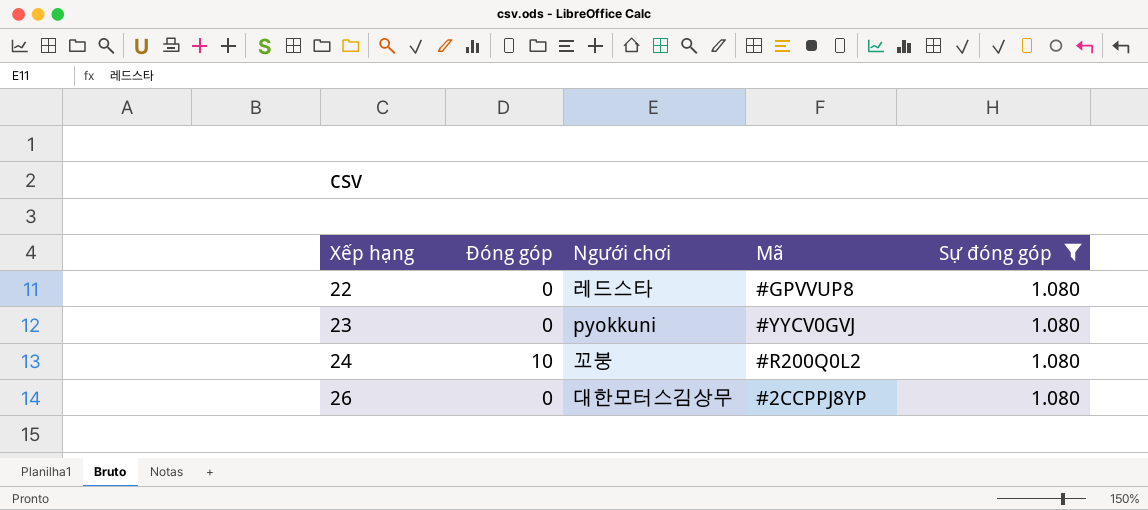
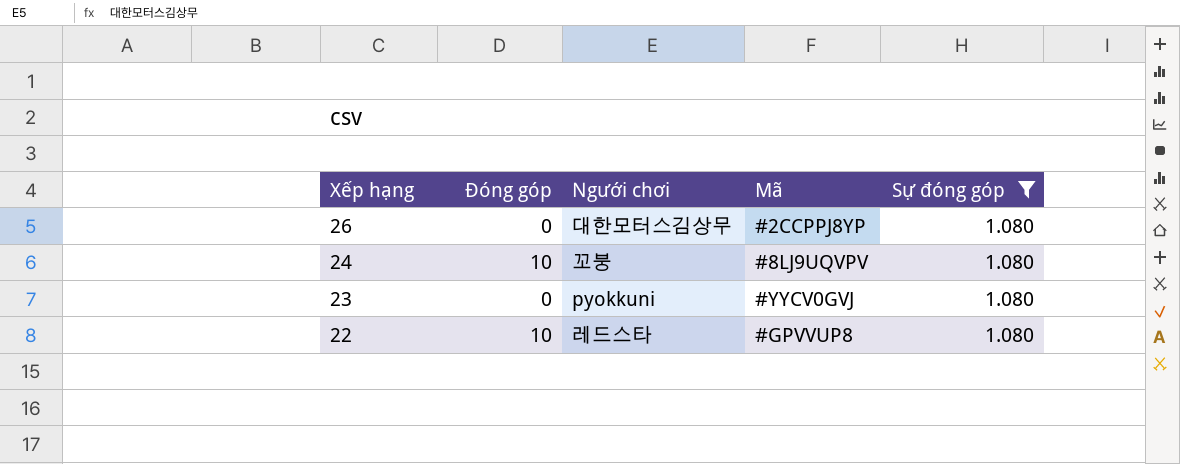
row order: Xếp hạng ascending -> Xếp hạng descending
24 | Mã: #R200Q0L2 -> #8LJ9UQVPV
22 | Đóng góp: 0 -> 10

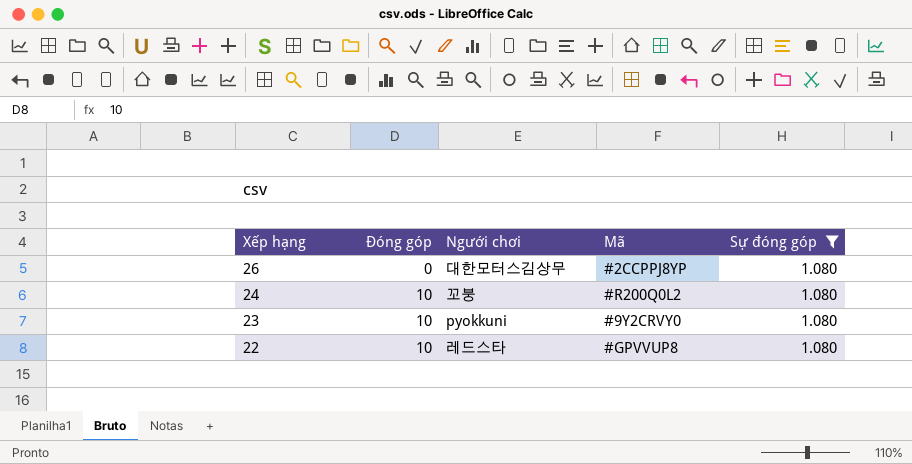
24 | Mã: #8LJ9UQVPV -> #R200Q0L2
23 | Đóng góp: 0 -> 10
23 | Mã: #YYCV0GVJ -> #9Y2CRVY0

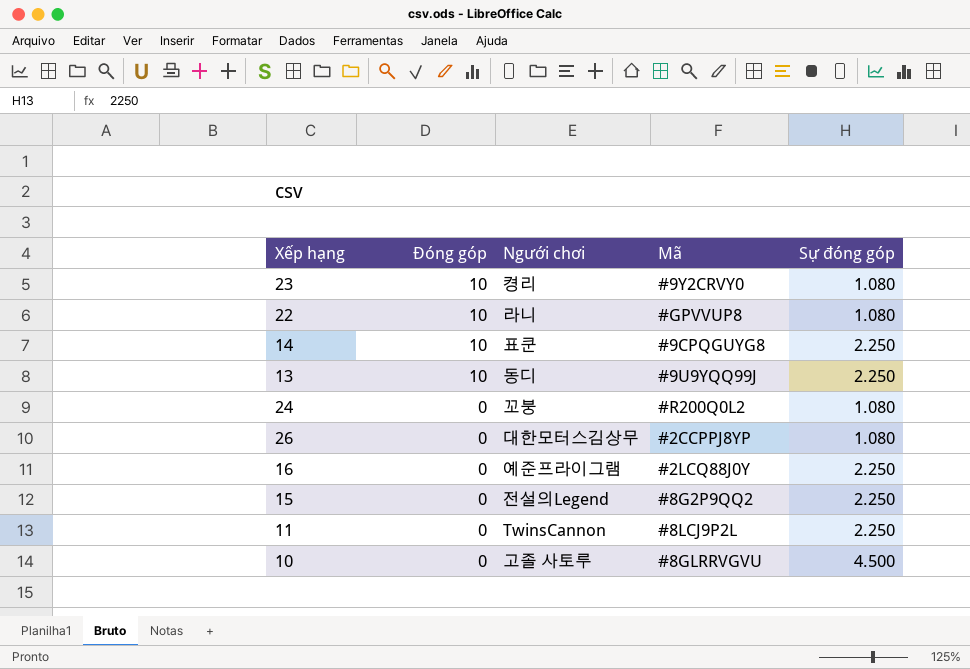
filter: Sự đóng góp = 1.080 -> none
row order: Xếp hạng descending -> Đóng góp descending
23 | Người chơi: pyokkuni -> 켱리
22 | Người chơi: 레드스타 -> 라니
24 | Đóng góp: 10 -> 0

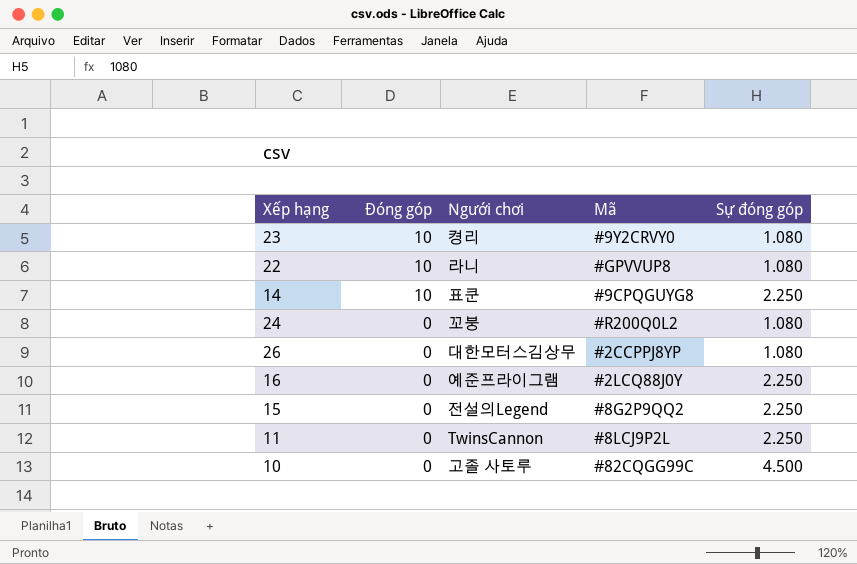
row 13: 10 | 동디 | #9U9YQQ99J | 2.250 -> none
10 | Mã: #8GLRRVGVU -> #82CQGG99C

